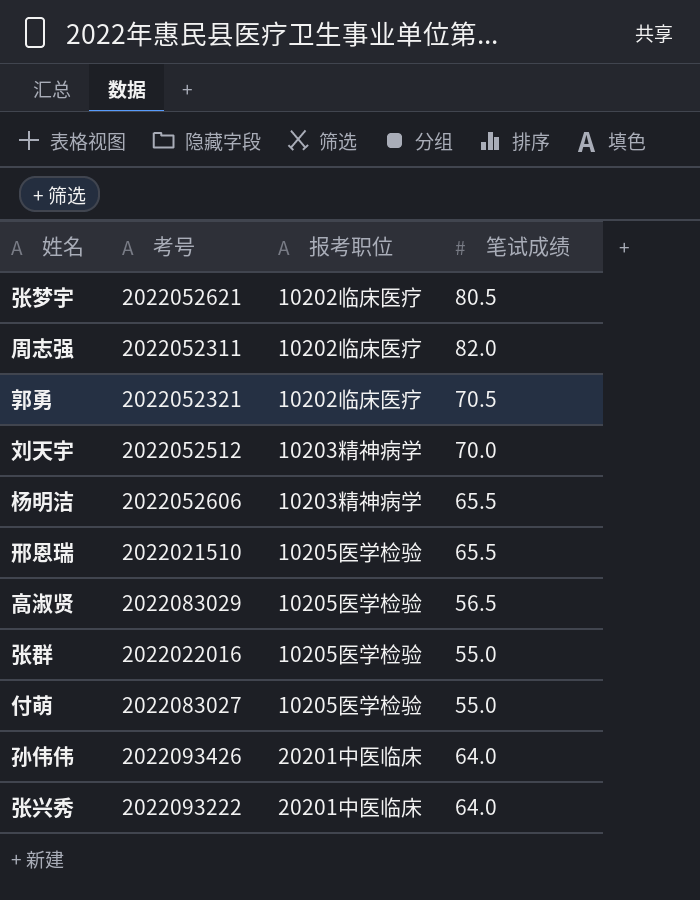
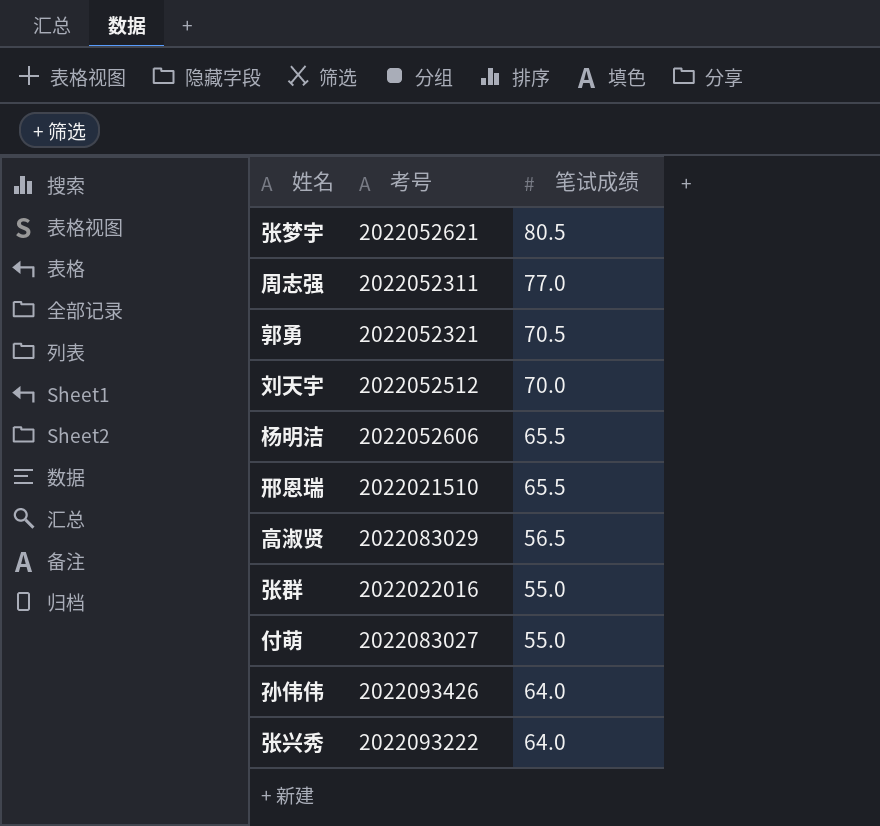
column 报考职位 | position: 3 -> none
周志强 | 笔试成绩: 82.0 -> 77.0

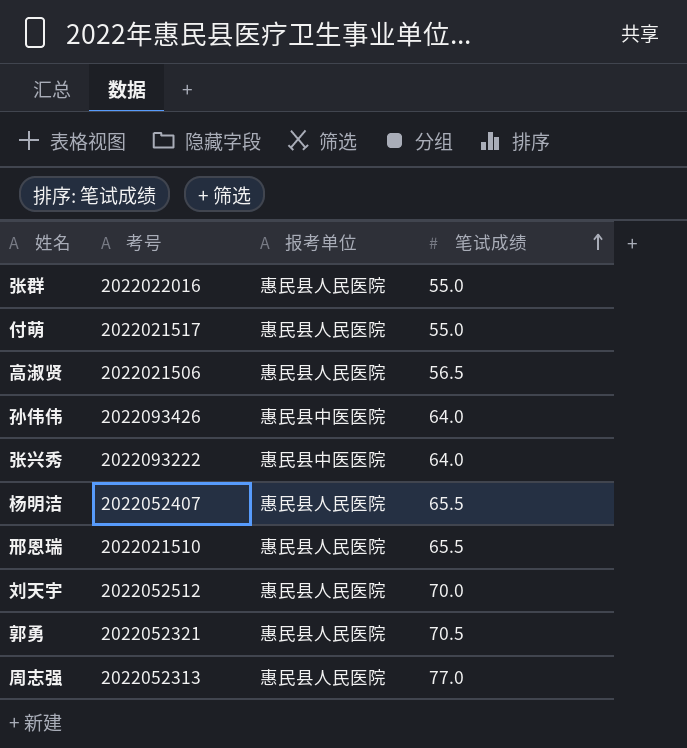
row order: none -> 笔试成绩 ascending
column 报考单位 | position: none -> 3
row 张梦宇: 2022052621 | 80.5 -> none
付萌 | 考号: 2022083027 -> 2022021517
高淑贤 | 考号: 2022083029 -> 2022021506
杨明洁 | 考号: 2022052606 -> 2022052407
周志强 | 考号: 2022052311 -> 2022052313

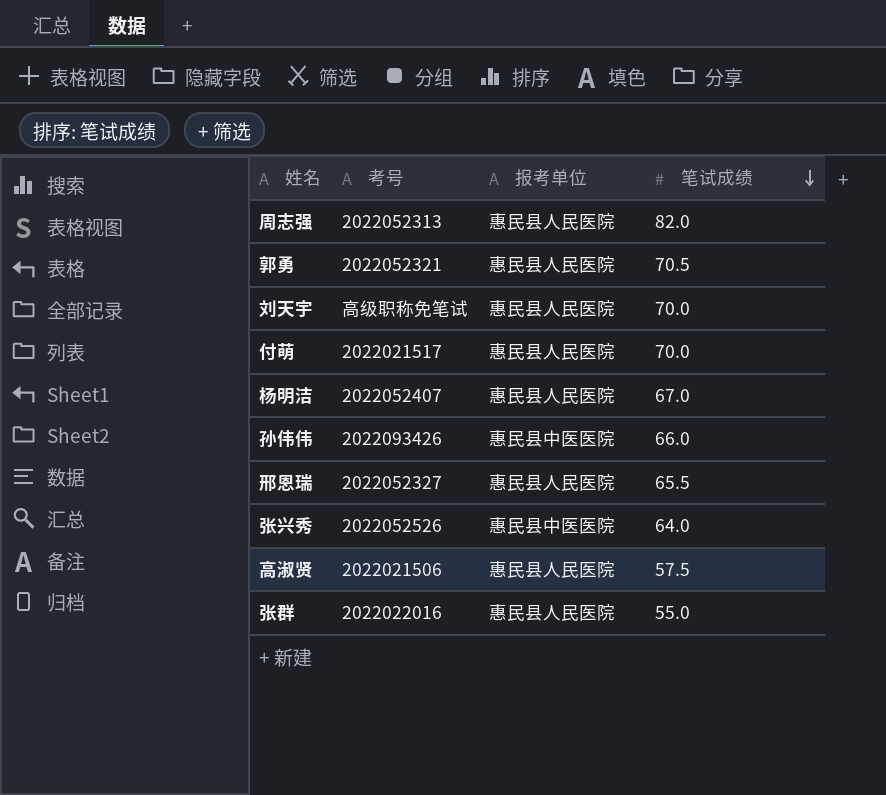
row order: 笔试成绩 ascending -> 笔试成绩 descending
周志强 | 笔试成绩: 77.0 -> 82.0
刘天宇 | 考号: 2022052512 -> 高级职称免笔试
付萌 | 笔试成绩: 55.0 -> 70.0
杨明洁 | 笔试成绩: 65.5 -> 67.0
孙伟伟 | 笔试成绩: 64.0 -> 66.0
邢恩瑞 | 考号: 2022021510 -> 2022052327
张兴秀 | 考号: 2022093222 -> 2022052526
高淑贤 | 笔试成绩: 56.5 -> 57.5

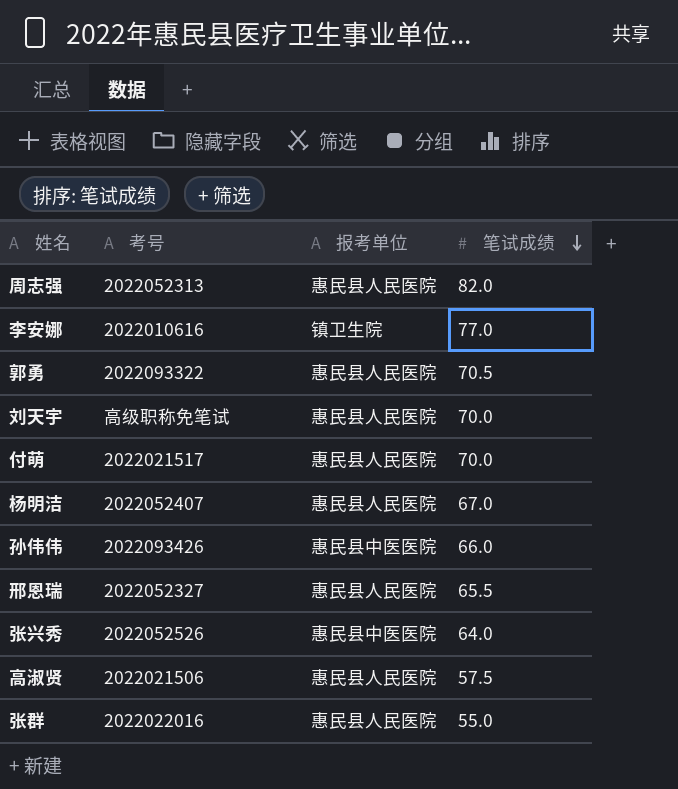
row 李安娜: none -> 2022010616 | 镇卫生院 | 77.0
郭勇 | 考号: 2022052321 -> 2022093322

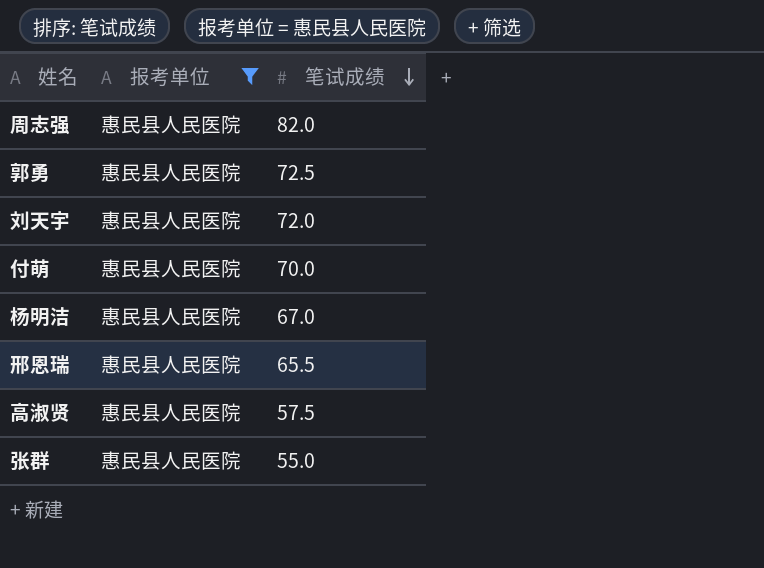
filter: none -> 报考单位 = 惠民县人民医院
column 考号 | position: 2 -> none
郭勇 | 笔试成绩: 70.5 -> 72.5
刘天宇 | 笔试成绩: 70.0 -> 72.0

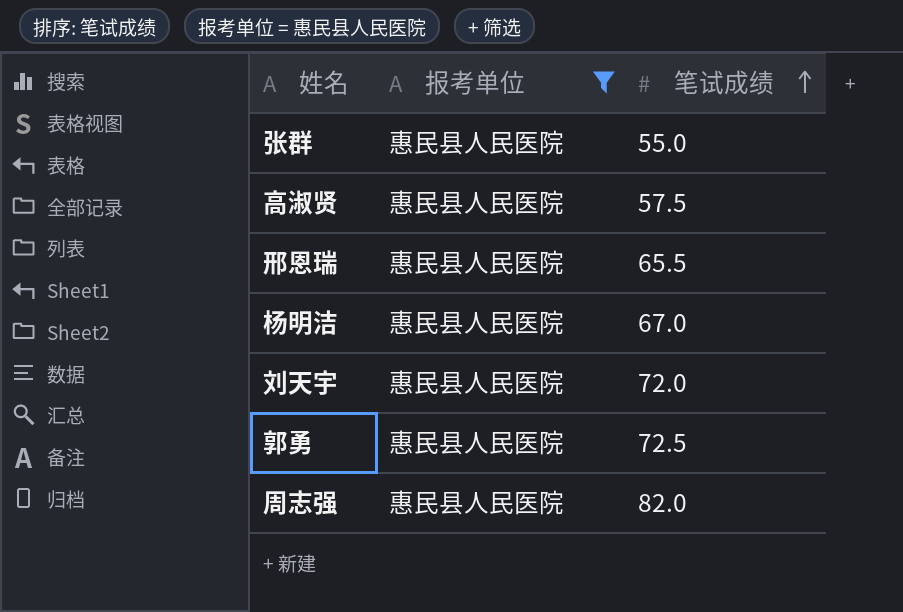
row order: 笔试成绩 descending -> 笔试成绩 ascending
row 付萌: 惠民县人民医院 | 70.0 -> none

